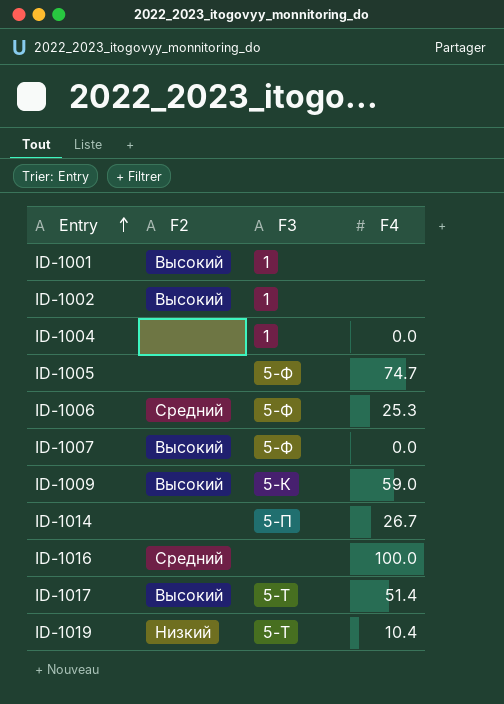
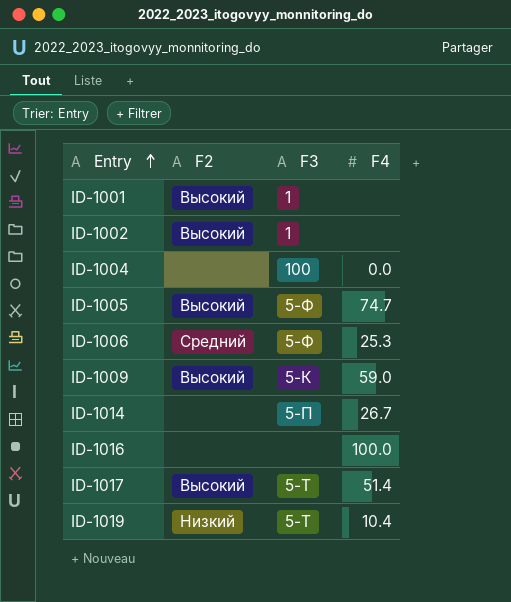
row ID-1007: Высокий | 5-Ф | 0.0 -> none
ID-1004 | F3: 1 -> 100
ID-1005 | F2: none -> Высокий
ID-1016 | F2: Средний -> none

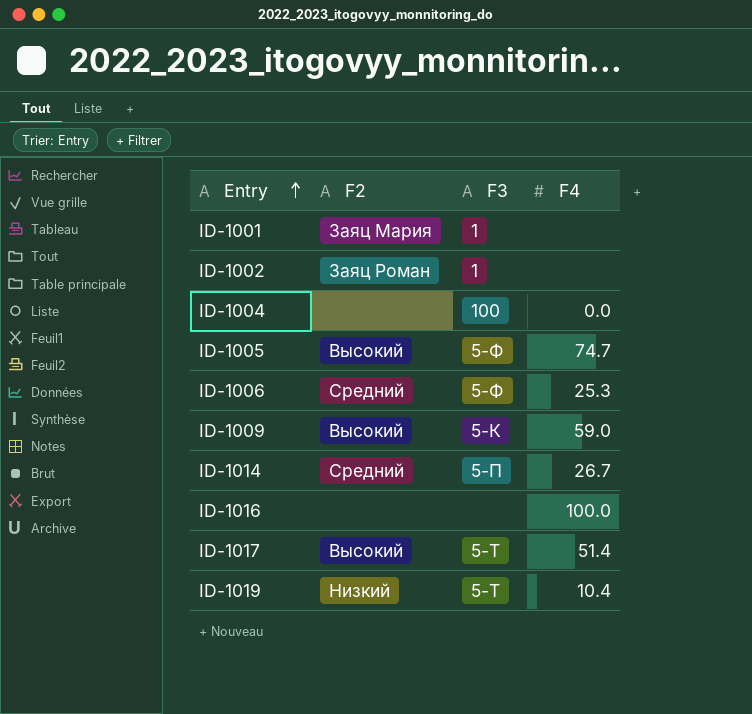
ID-1001 | F2: Высокий -> Заяц Мария
ID-1002 | F2: Высокий -> Заяц Роман
ID-1014 | F2: none -> Средний

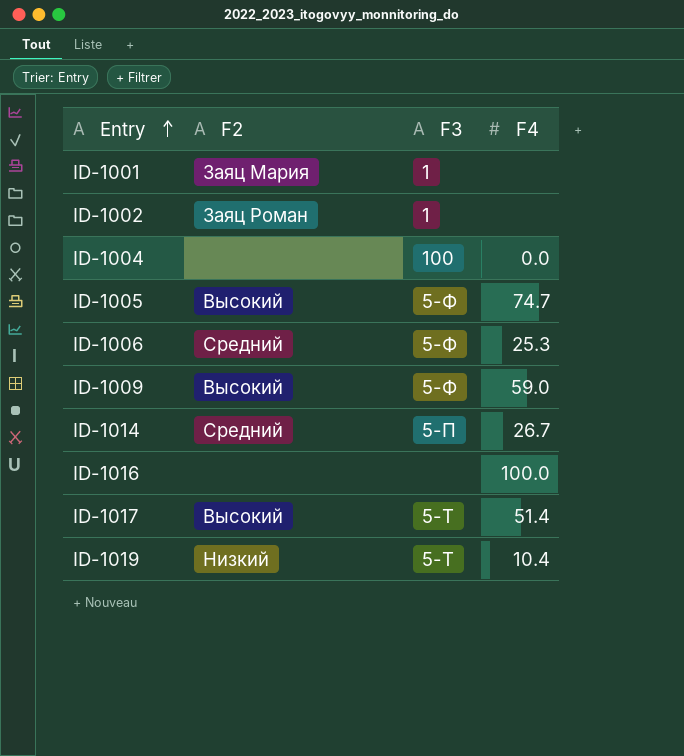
ID-1009 | F3: 5-К -> 5-Ф

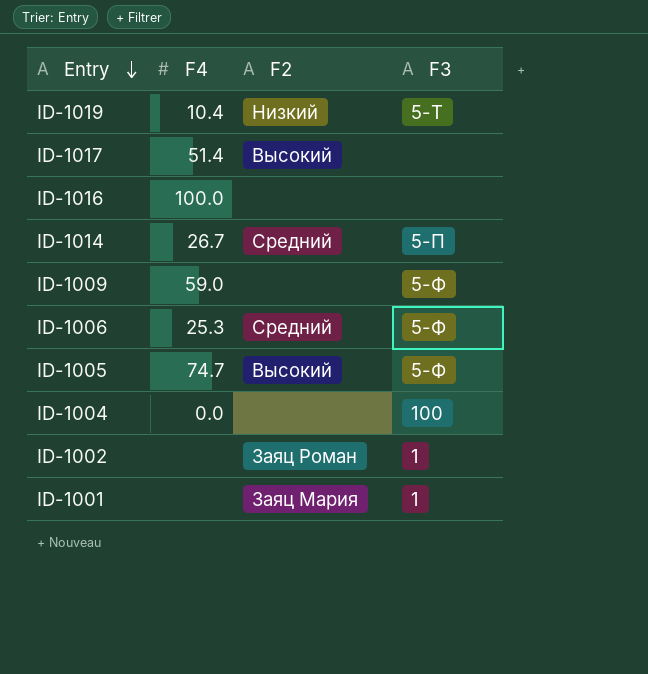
row order: Entry ascending -> Entry descending
column F4 | position: 4 -> 2
ID-1017 | F3: 5-Т -> none
ID-1009 | F2: Высокий -> none

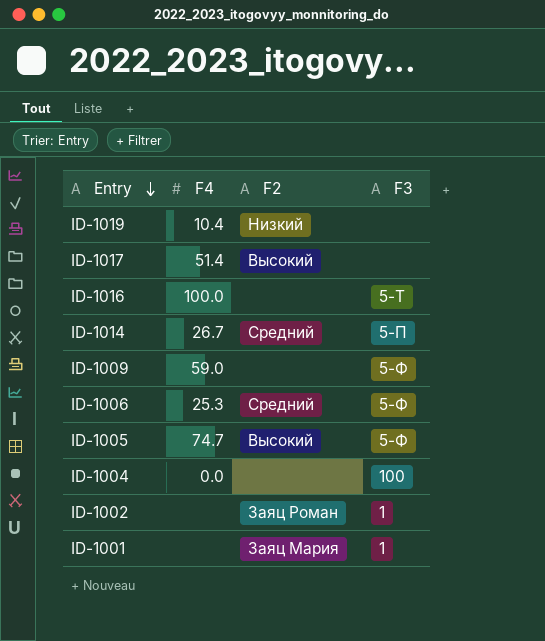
ID-1019 | F3: 5-Т -> none
ID-1016 | F3: none -> 5-Т

